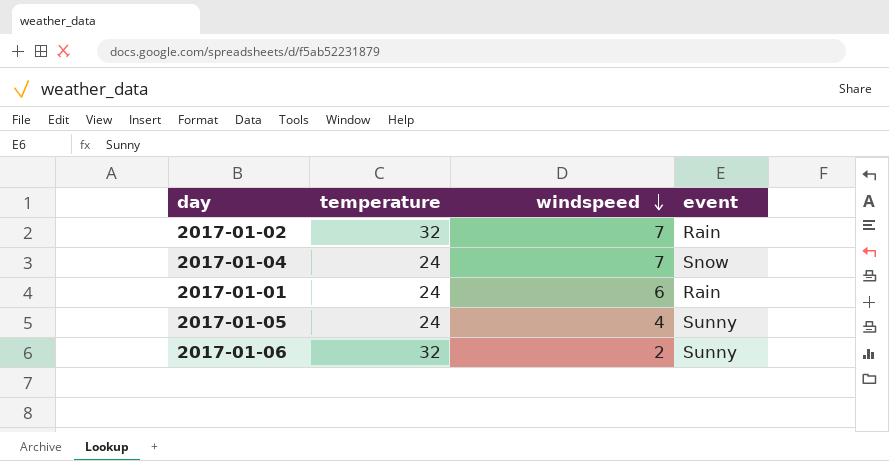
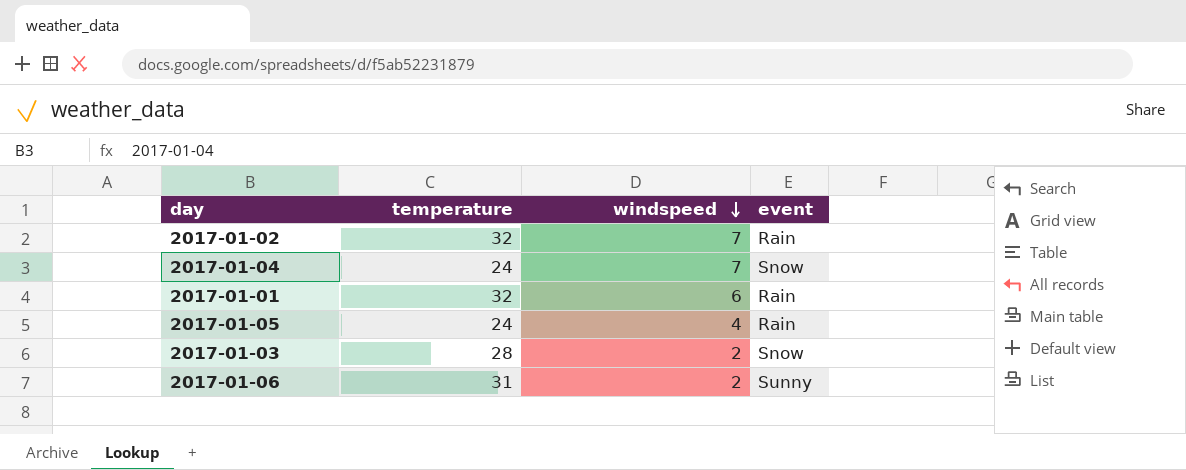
2017-01-01 | temperature: 24 -> 32
2017-01-05 | event: Sunny -> Rain
row 2017-01-03: none -> 28 | 2 | Snow
2017-01-06 | temperature: 32 -> 31

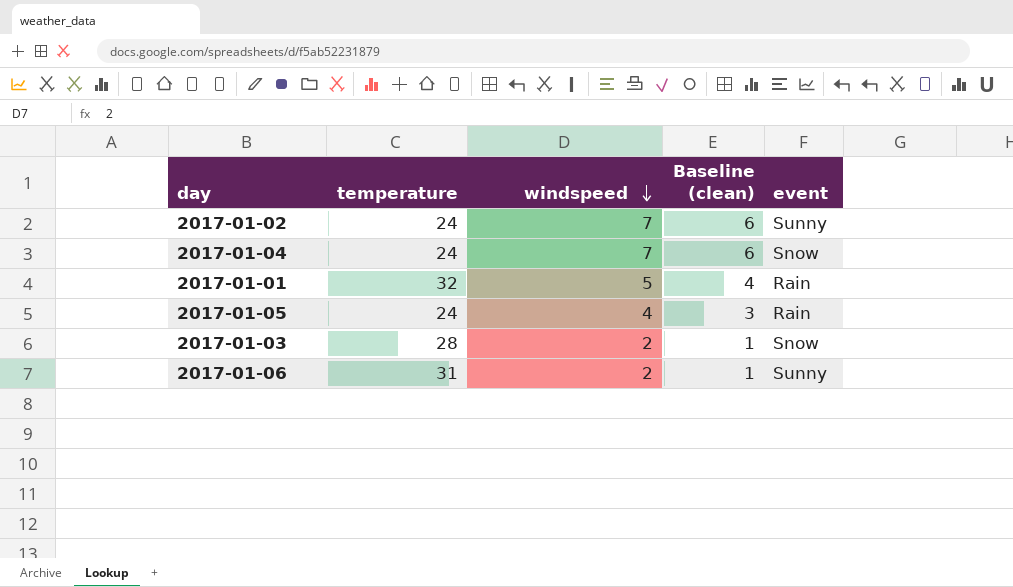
column Baseline (clean) | formula: none -> [windspeed] - 1
2017-01-02 | temperature: 32 -> 24
2017-01-02 | event: Rain -> Sunny
2017-01-01 | windspeed: 6 -> 5

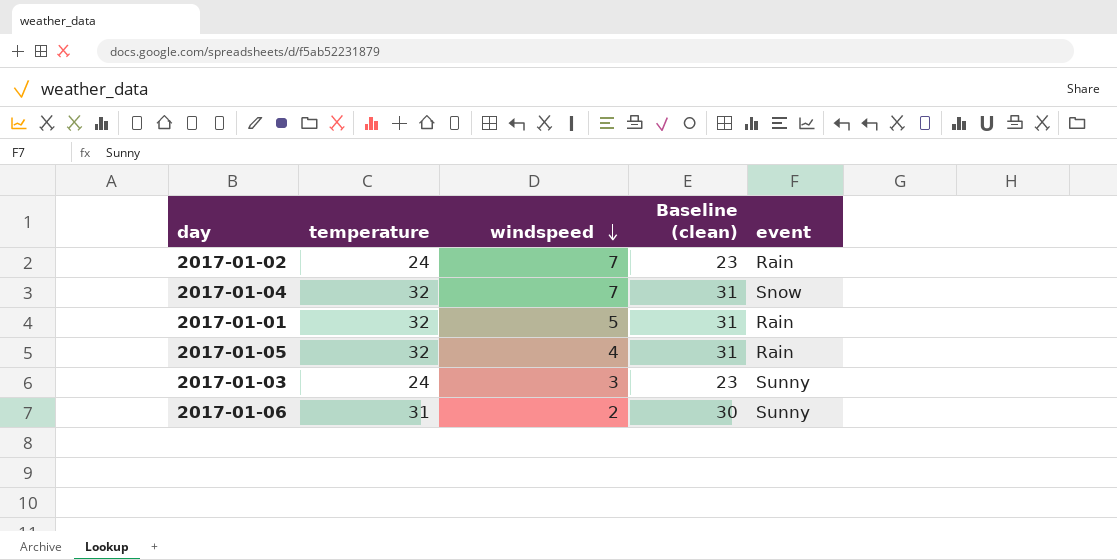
column Baseline (clean) | formula: [windspeed] - 1 -> [temperature] - 1
2017-01-02 | event: Sunny -> Rain
2017-01-04 | temperature: 24 -> 32
2017-01-05 | temperature: 24 -> 32
2017-01-03 | temperature: 28 -> 24
2017-01-03 | windspeed: 2 -> 3
2017-01-03 | event: Snow -> Sunny

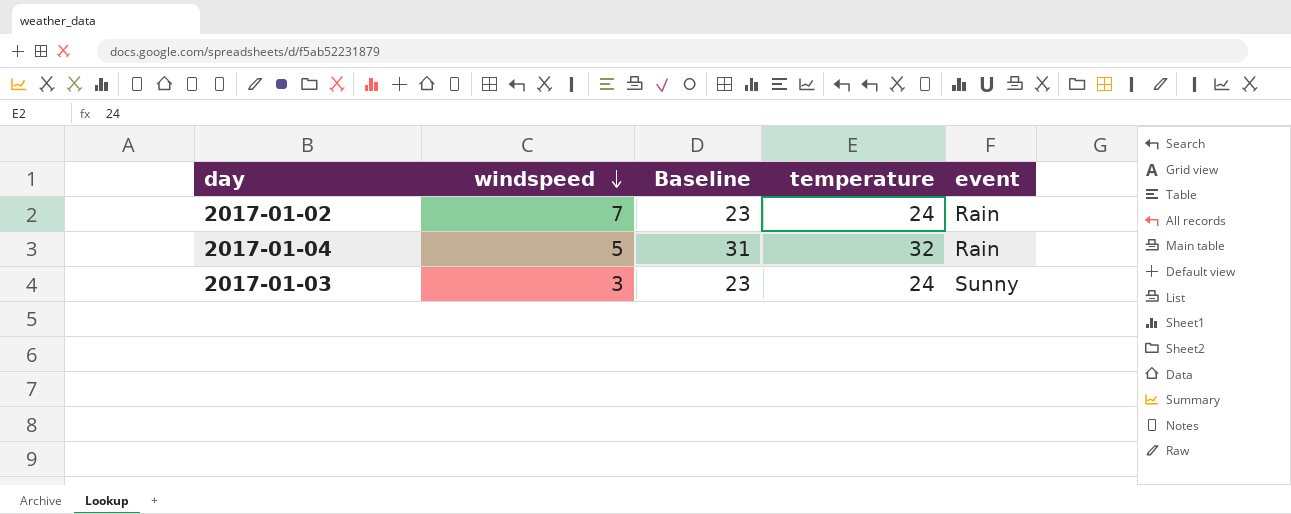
column name: Baseline (clean) -> Baseline
column temperature | position: 2 -> 4
row 2017-01-01: 32 | 5 | 31 | Rain -> none
row 2017-01-05: 32 | 4 | 31 | Rain -> none
row 2017-01-06: 31 | 2 | 30 | Sunny -> none
2017-01-04 | windspeed: 7 -> 5
2017-01-04 | event: Snow -> Rain

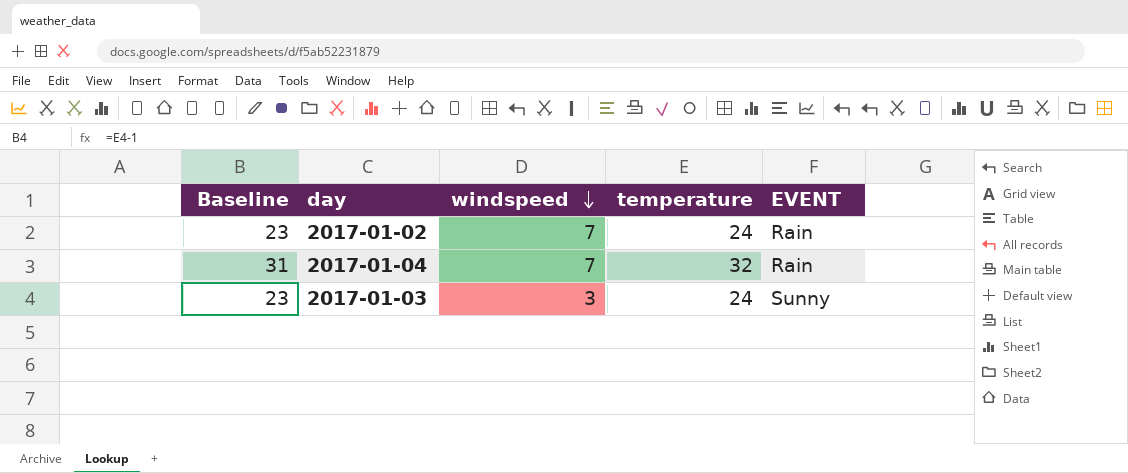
column Baseline | position: 3 -> 1
column name: event -> EVENT
2017-01-04 | windspeed: 5 -> 7

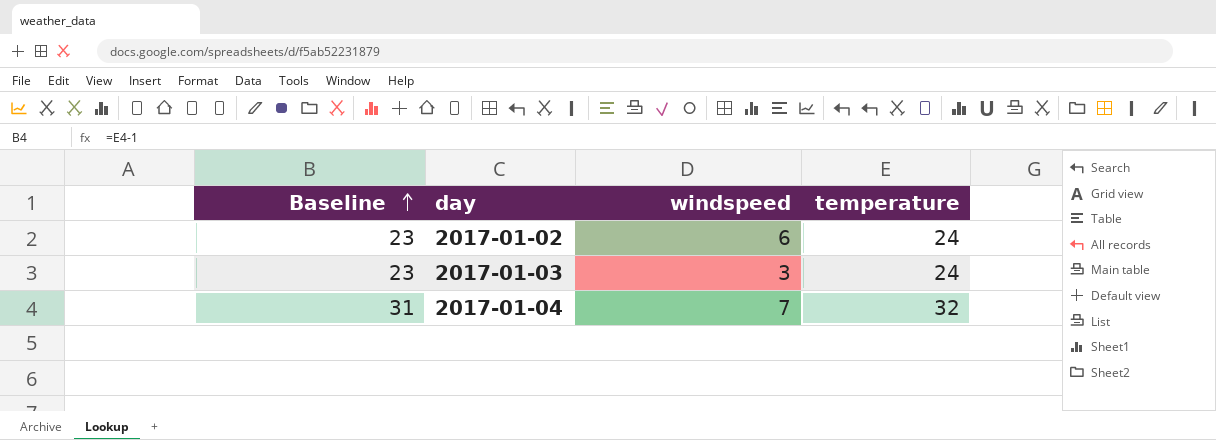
row order: windspeed descending -> Baseline ascending
column EVENT | position: 5 -> none
2017-01-02 | windspeed: 7 -> 6

